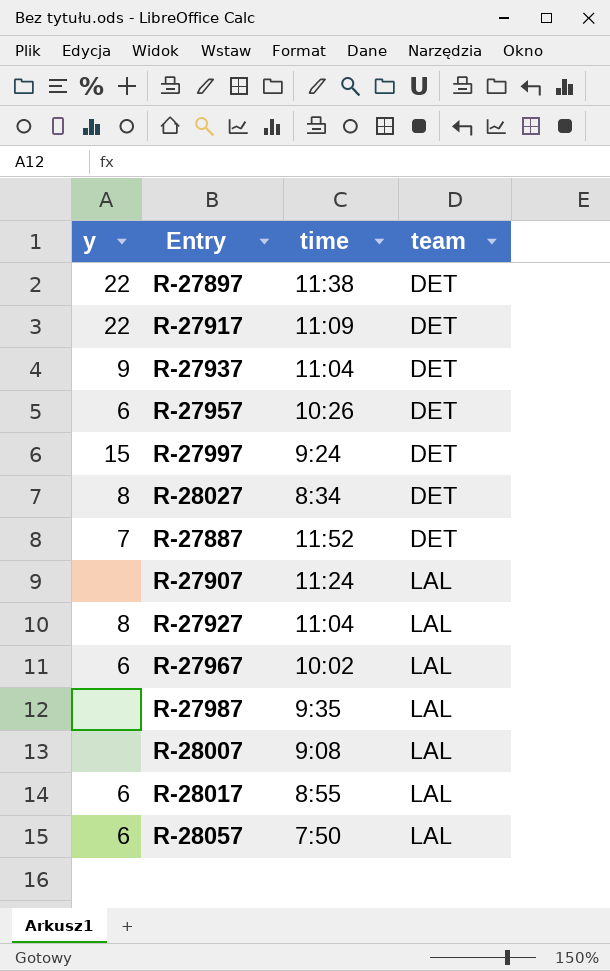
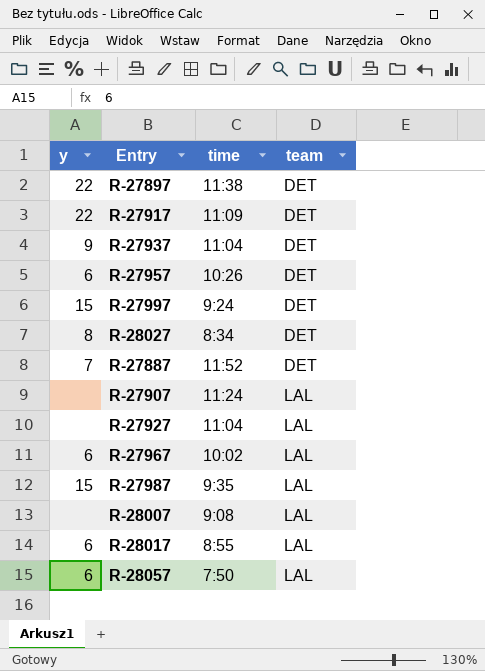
R-27927 | y: 8 -> none
R-27987 | y: none -> 15

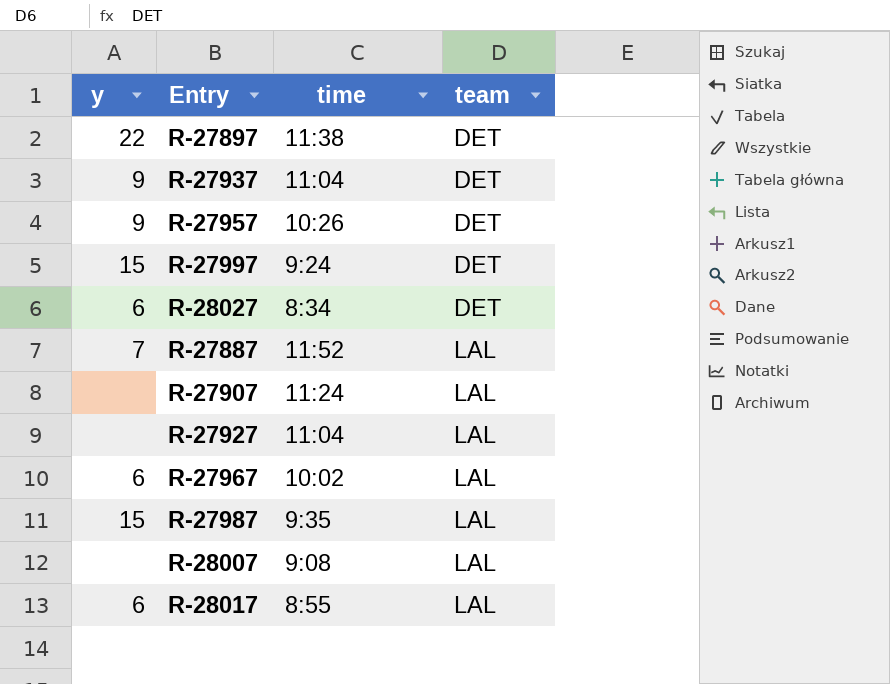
row R-27917: 22 | 11:09 | DET -> none
row R-28057: 6 | 7:50 | LAL -> none
R-27957 | y: 6 -> 9
R-28027 | y: 8 -> 6
R-27887 | team: DET -> LAL

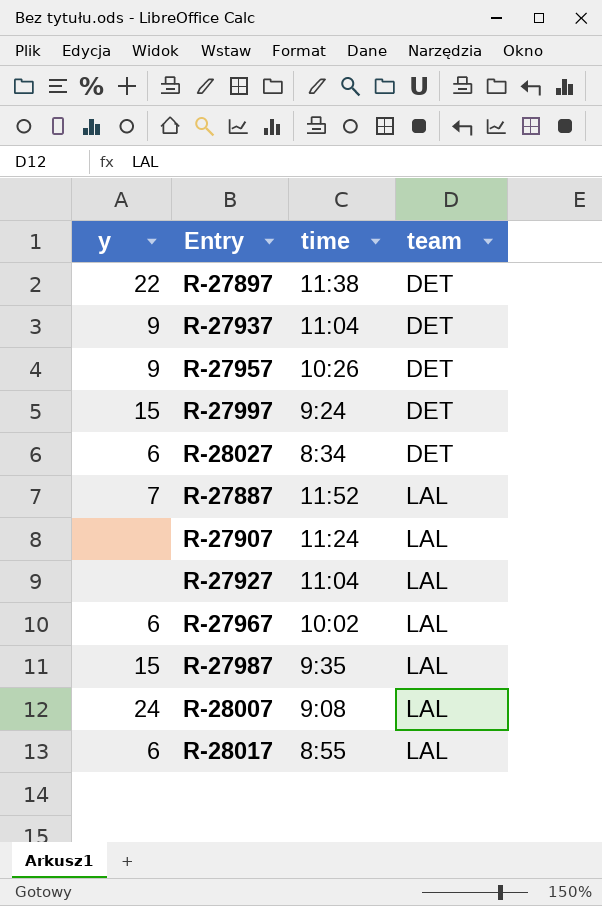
R-28007 | y: none -> 24

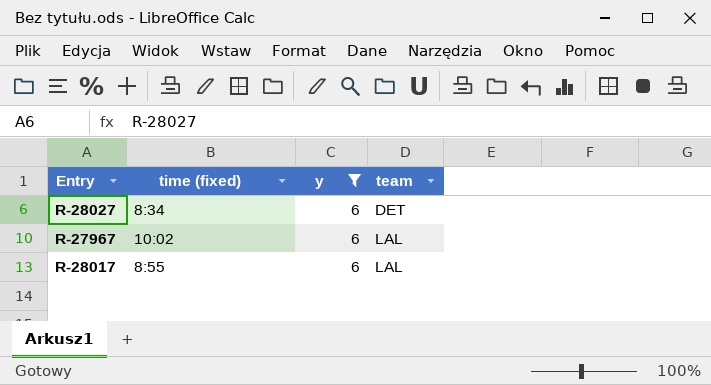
filter: none -> y = 6
column name: time -> time (fixed)
column y | position: 1 -> 3

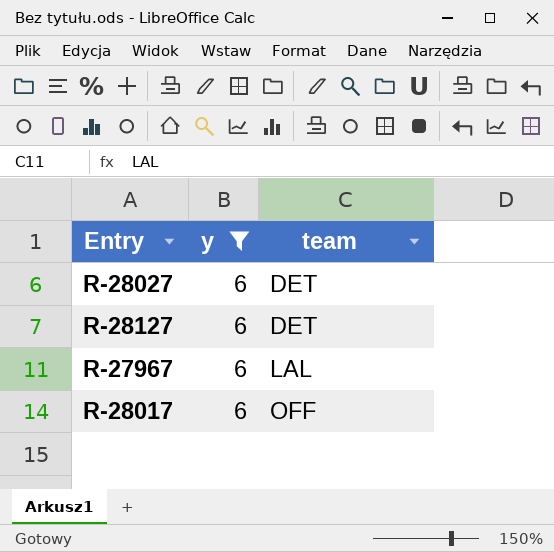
column time (fixed) | position: 2 -> none
row R-28127: none -> 6 | DET
R-28017 | team: LAL -> OFF

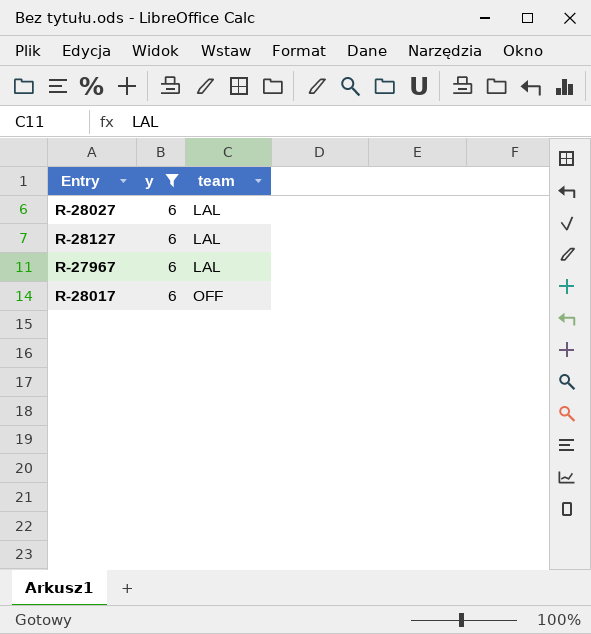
R-28027 | team: DET -> LAL
R-28127 | team: DET -> LAL

